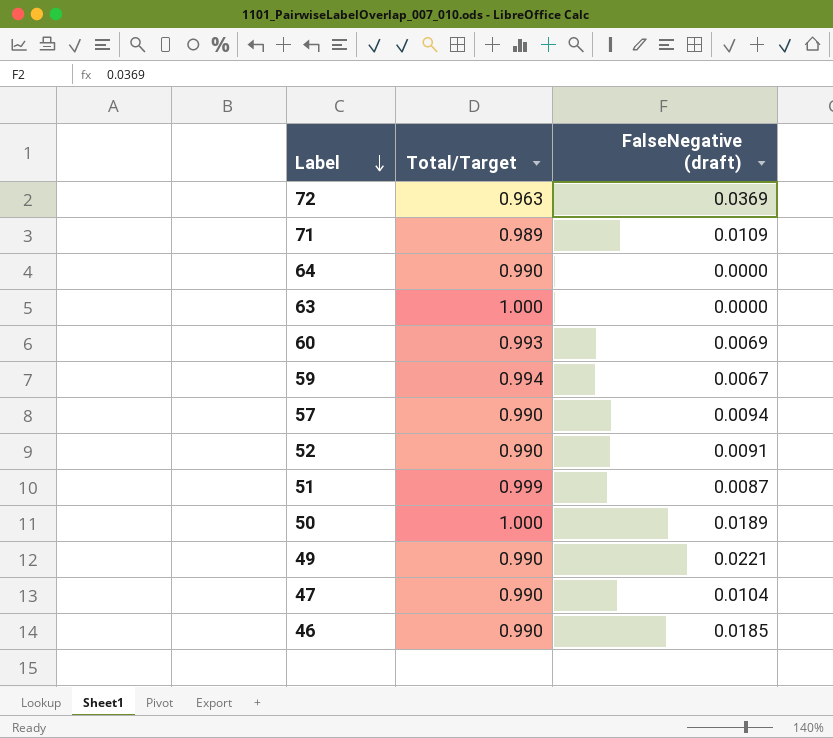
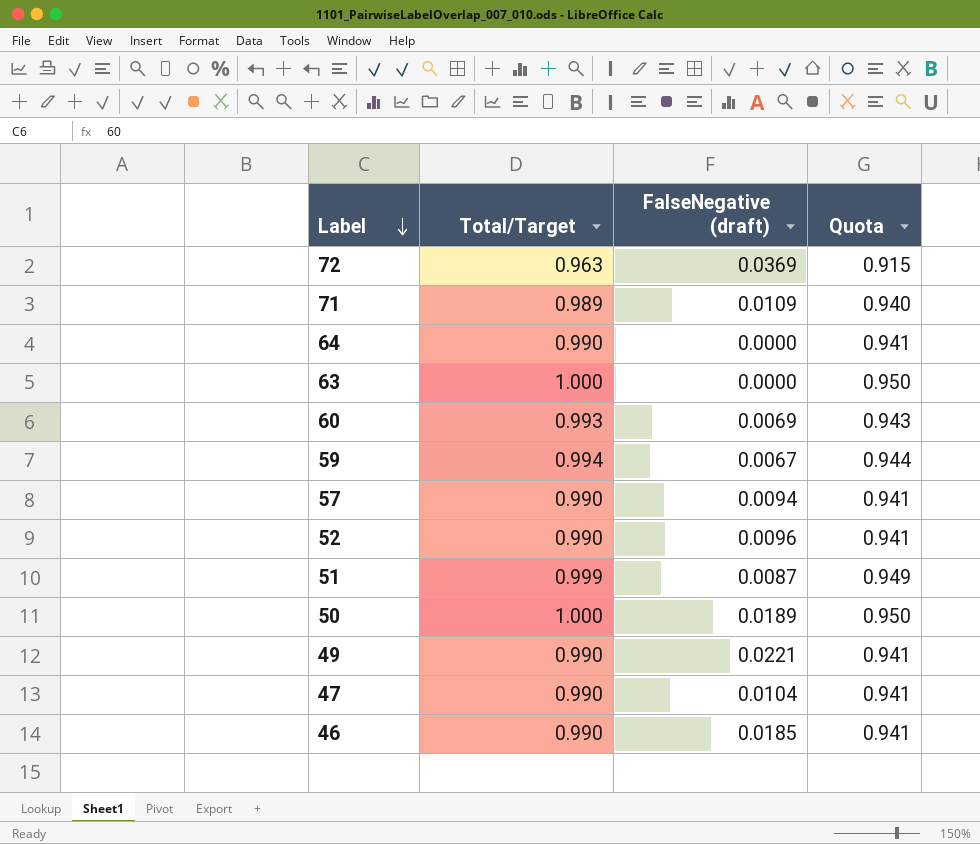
column Quota | formula: none -> [Total/Target] * 0.95
52 | FalseNegative (draft): 0.0091 -> 0.0096

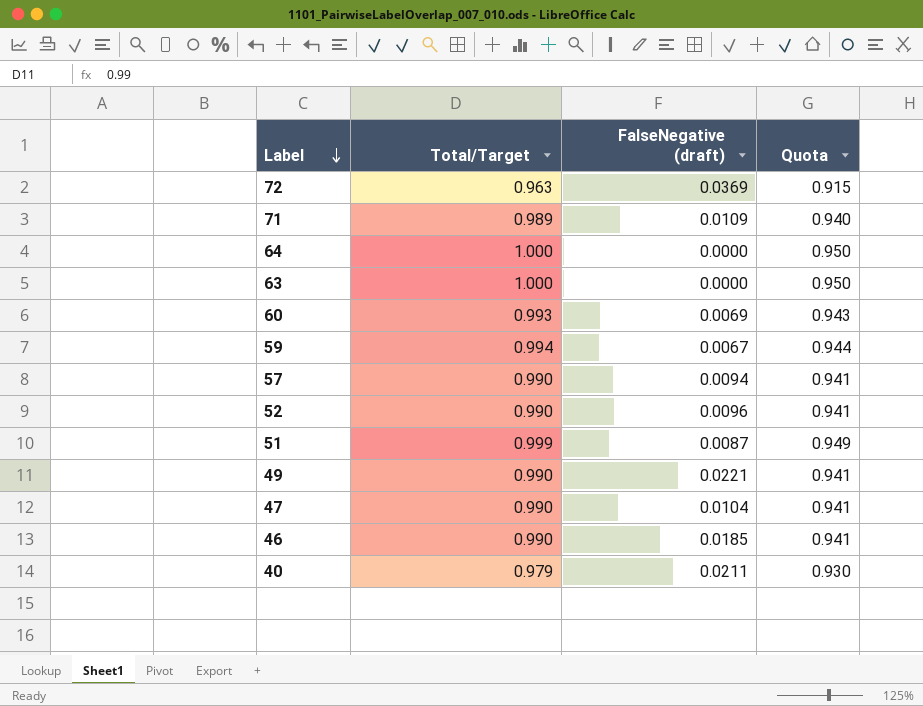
row 50: 1.000 | 0.0189 | 0.950 -> none
64 | Total/Target: 0.990 -> 1.000
64 | Quota: 0.941 -> 0.950
row 40: none -> 0.979 | 0.0211 | 0.930

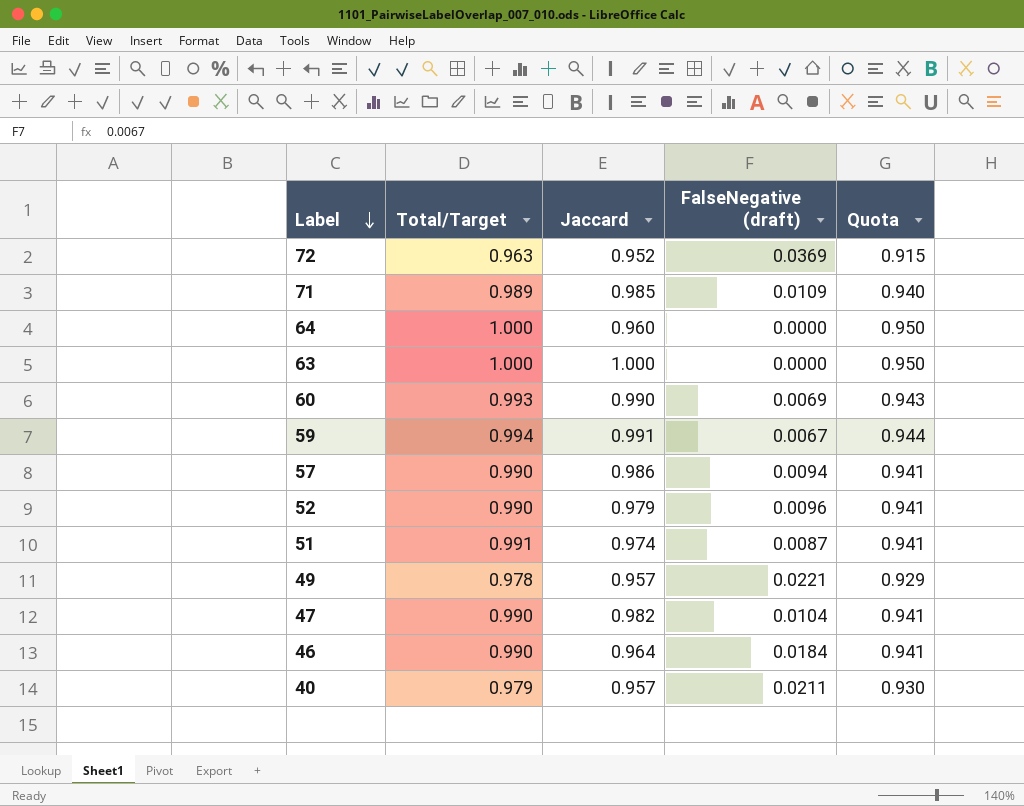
column Jaccard | position: none -> 3
51 | Total/Target: 0.999 -> 0.991
51 | Quota: 0.949 -> 0.941
49 | Total/Target: 0.990 -> 0.978
49 | Quota: 0.941 -> 0.929
46 | FalseNegative (draft): 0.0185 -> 0.0184

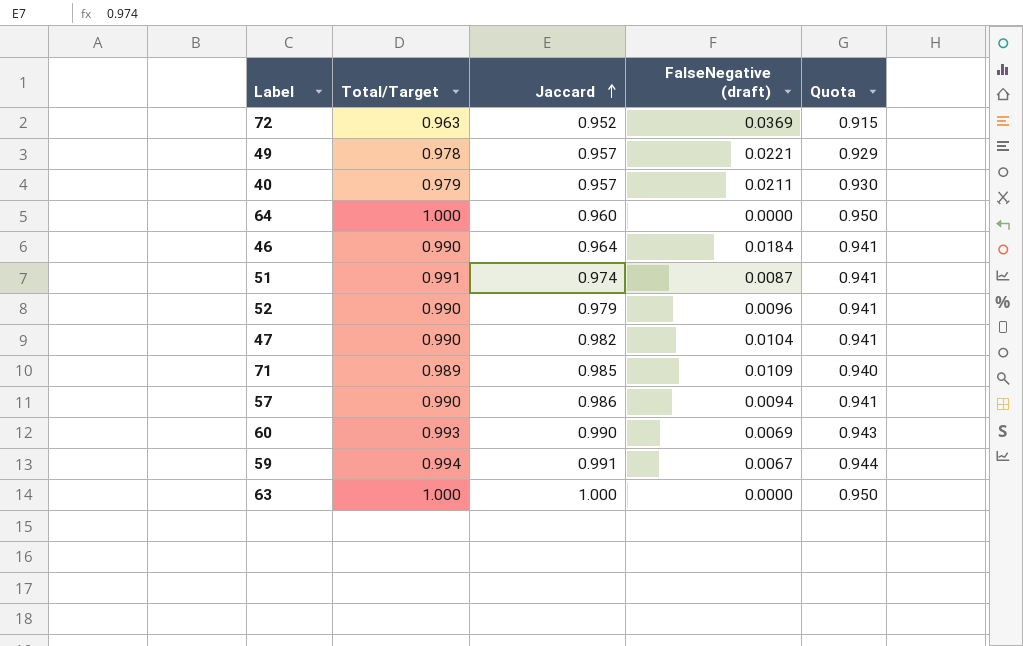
row order: Label descending -> Jaccard ascending

